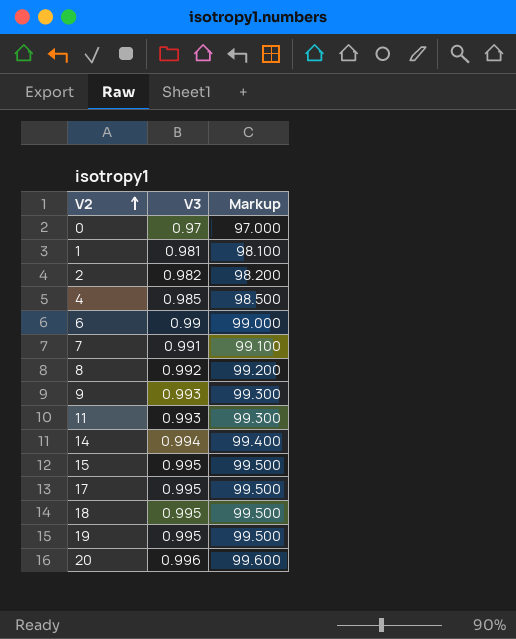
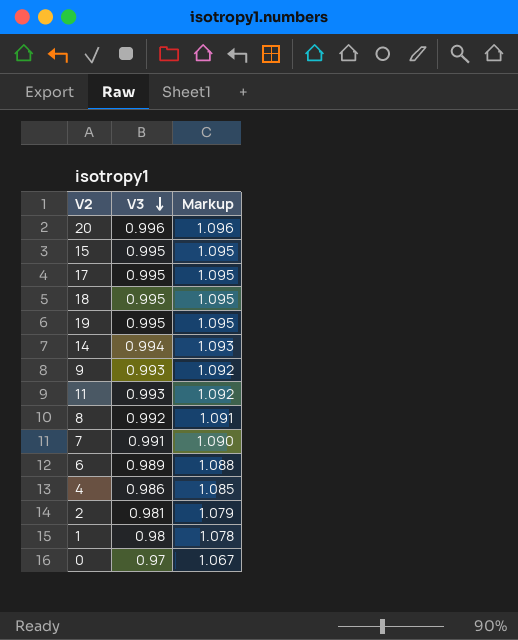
row order: V2 ascending -> V3 descending
column Markup | formula: [V3] * 100 -> [V3] * 1.1
6 | V3: 0.99 -> 0.989
4 | V3: 0.985 -> 0.986
2 | V3: 0.982 -> 0.981
1 | V3: 0.981 -> 0.98

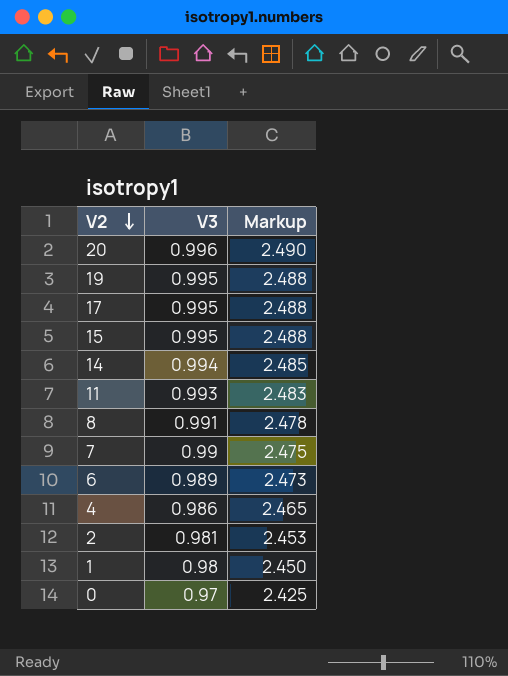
row order: V3 descending -> V2 descending
column Markup | formula: [V3] * 1.1 -> [V3] * 2.5
row 18: 0.995 | 1.095 -> none
row 9: 0.993 | 1.092 -> none
8 | V3: 0.992 -> 0.991
7 | V3: 0.991 -> 0.99

